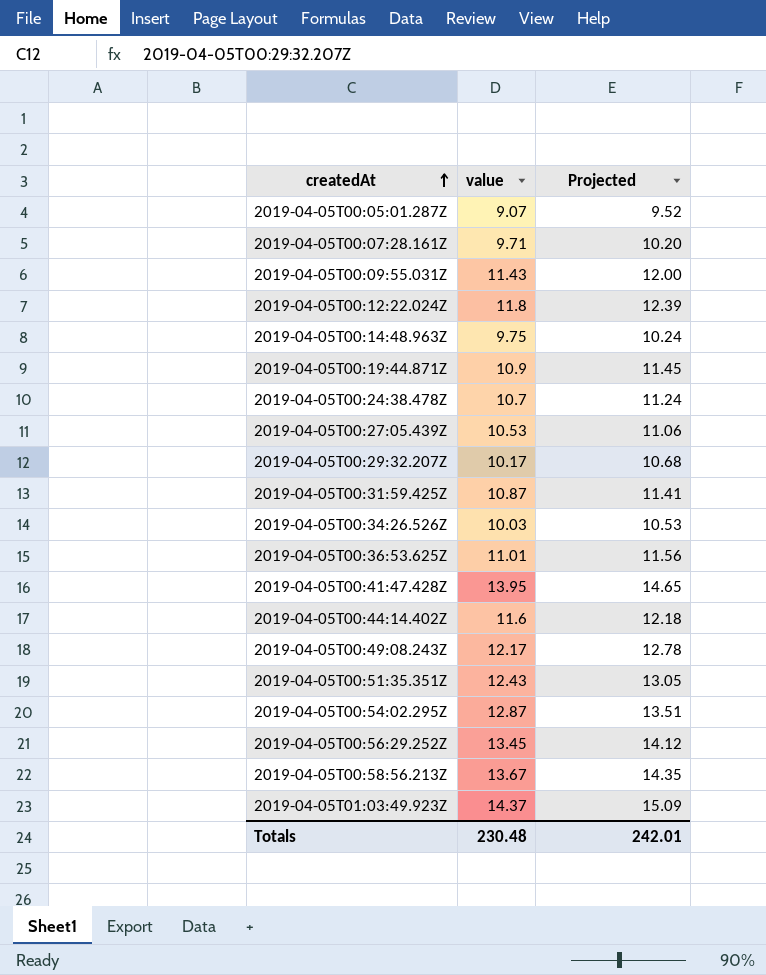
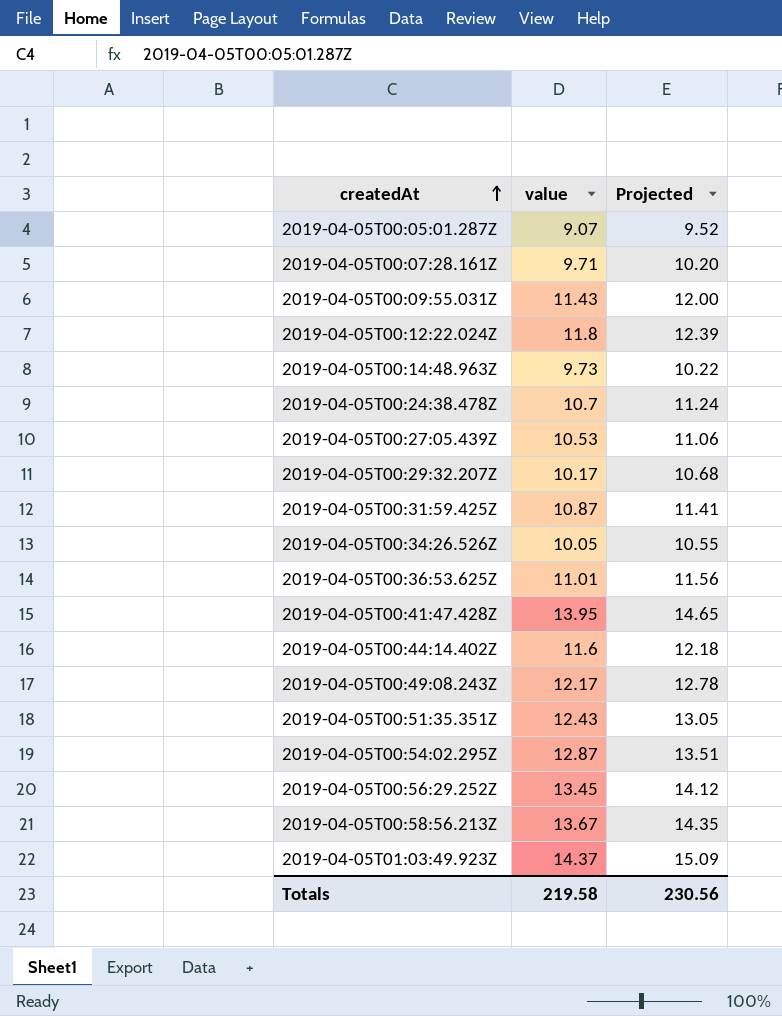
row 2019-04-05T00:19:44.871Z: 10.9 | 11.45 -> none
2019-04-05T00:14:48.963Z | value: 9.75 -> 9.73
2019-04-05T00:14:48.963Z | Projected: 10.24 -> 10.22
2019-04-05T00:34:26.526Z | value: 10.03 -> 10.05
2019-04-05T00:34:26.526Z | Projected: 10.53 -> 10.55
Totals | value: 230.48 -> 219.58
Totals | Projected: 242.01 -> 230.56

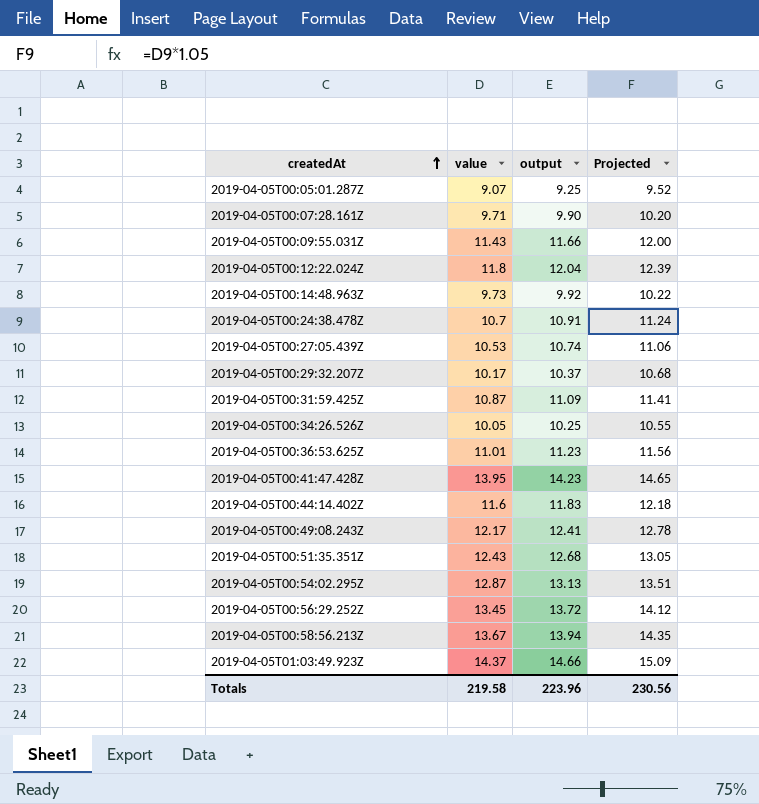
column output | formula: none -> [value] * 1.02

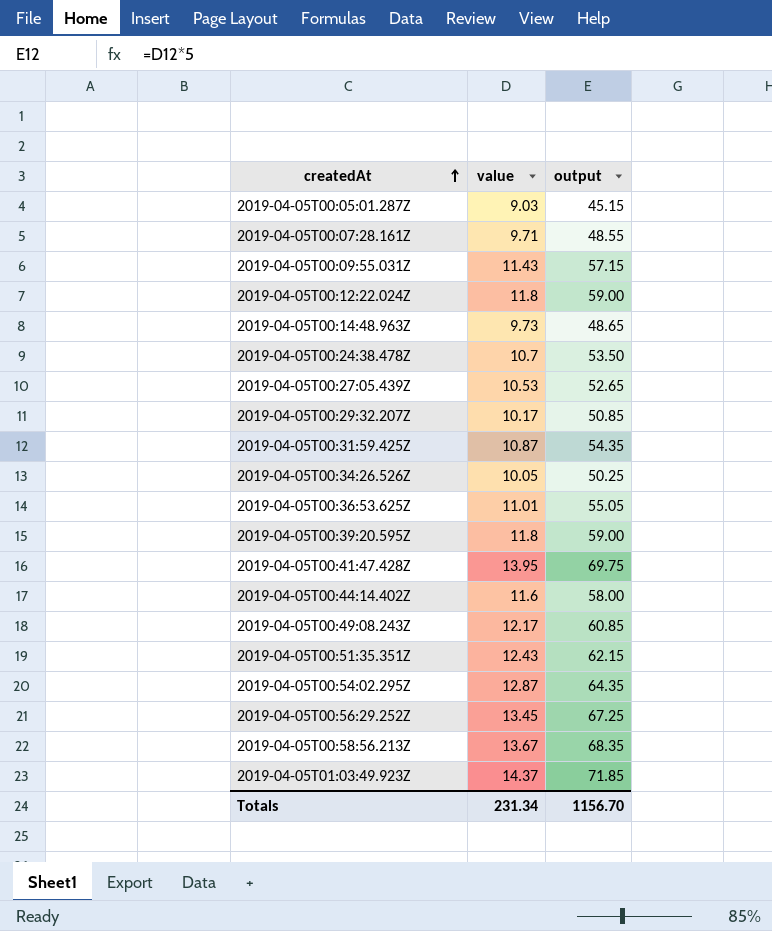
column Projected | formula: [value] * 1.05 -> none
column output | formula: [value] * 1.02 -> [value] * 5
2019-04-05T00:05:01.287Z | value: 9.07 -> 9.03
row 2019-04-05T00:39:20.595Z: none -> 11.8 | 59.00
Totals | value: 219.58 -> 231.34
Totals | output: 223.96 -> 1156.70

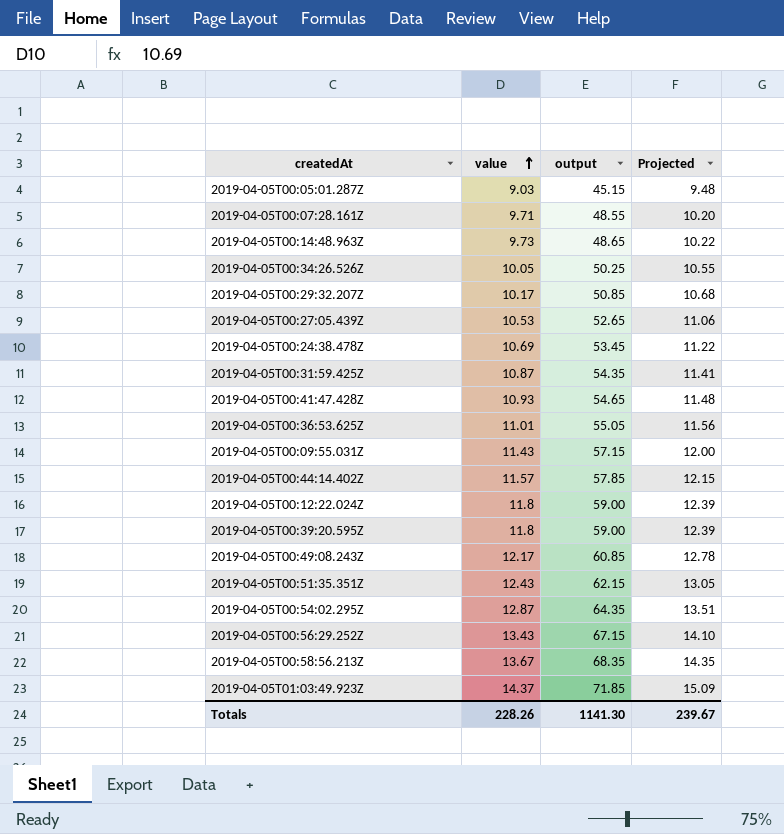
row order: createdAt ascending -> value ascending
column Projected | formula: none -> [value] * 1.05
2019-04-05T00:24:38.478Z | value: 10.7 -> 10.69
2019-04-05T00:24:38.478Z | output: 53.50 -> 53.45
2019-04-05T00:41:47.428Z | value: 13.95 -> 10.93
2019-04-05T00:41:47.428Z | output: 69.75 -> 54.65
2019-04-05T00:44:14.402Z | value: 11.6 -> 11.57
2019-04-05T00:44:14.402Z | output: 58.00 -> 57.85
2019-04-05T00:56:29.252Z | value: 13.45 -> 13.43
2019-04-05T00:56:29.252Z | output: 67.25 -> 67.15
Totals | value: 231.34 -> 228.26
Totals | output: 1156.70 -> 1141.30

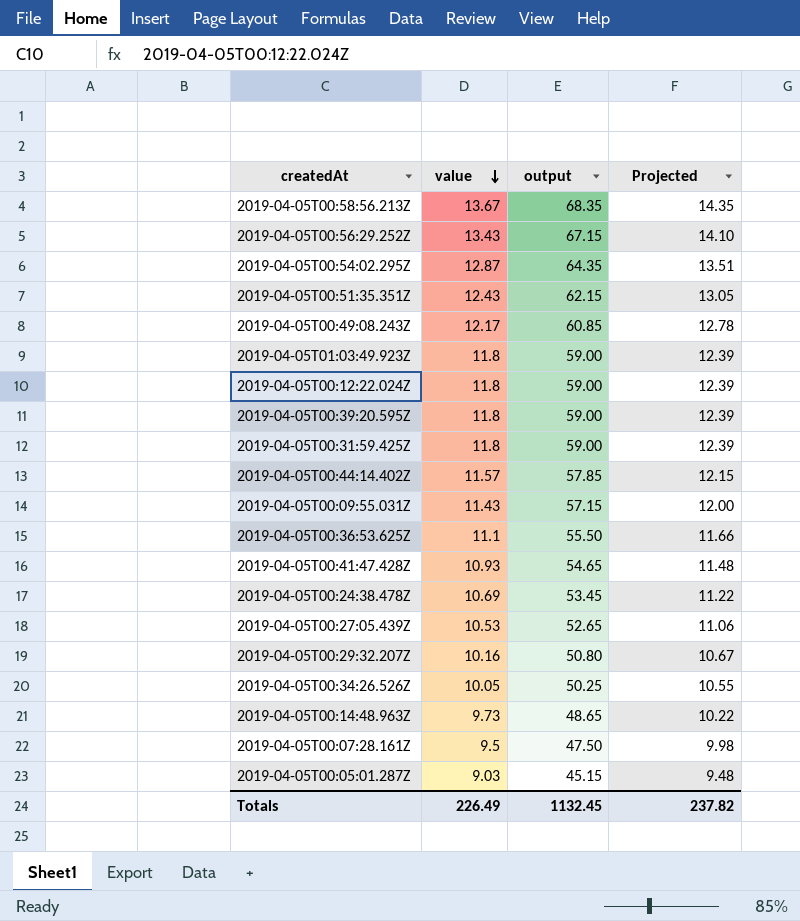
row order: value ascending -> value descending
2019-04-05T01:03:49.923Z | value: 14.37 -> 11.8
2019-04-05T01:03:49.923Z | output: 71.85 -> 59.00
2019-04-05T01:03:49.923Z | Projected: 15.09 -> 12.39
2019-04-05T00:31:59.425Z | value: 10.87 -> 11.8
2019-04-05T00:31:59.425Z | output: 54.35 -> 59.00
2019-04-05T00:31:59.425Z | Projected: 11.41 -> 12.39
2019-04-05T00:36:53.625Z | value: 11.01 -> 11.1
2019-04-05T00:36:53.625Z | output: 55.05 -> 55.50
2019-04-05T00:36:53.625Z | Projected: 11.56 -> 11.66
2019-04-05T00:29:32.207Z | value: 10.17 -> 10.16
2019-04-05T00:29:32.207Z | output: 50.85 -> 50.80
2019-04-05T00:29:32.207Z | Projected: 10.68 -> 10.67
2019-04-05T00:07:28.161Z | value: 9.71 -> 9.5
2019-04-05T00:07:28.161Z | output: 48.55 -> 47.50
2019-04-05T00:07:28.161Z | Projected: 10.20 -> 9.98
Totals | value: 228.26 -> 226.49
Totals | output: 1141.30 -> 1132.45
Totals | Projected: 239.67 -> 237.82

